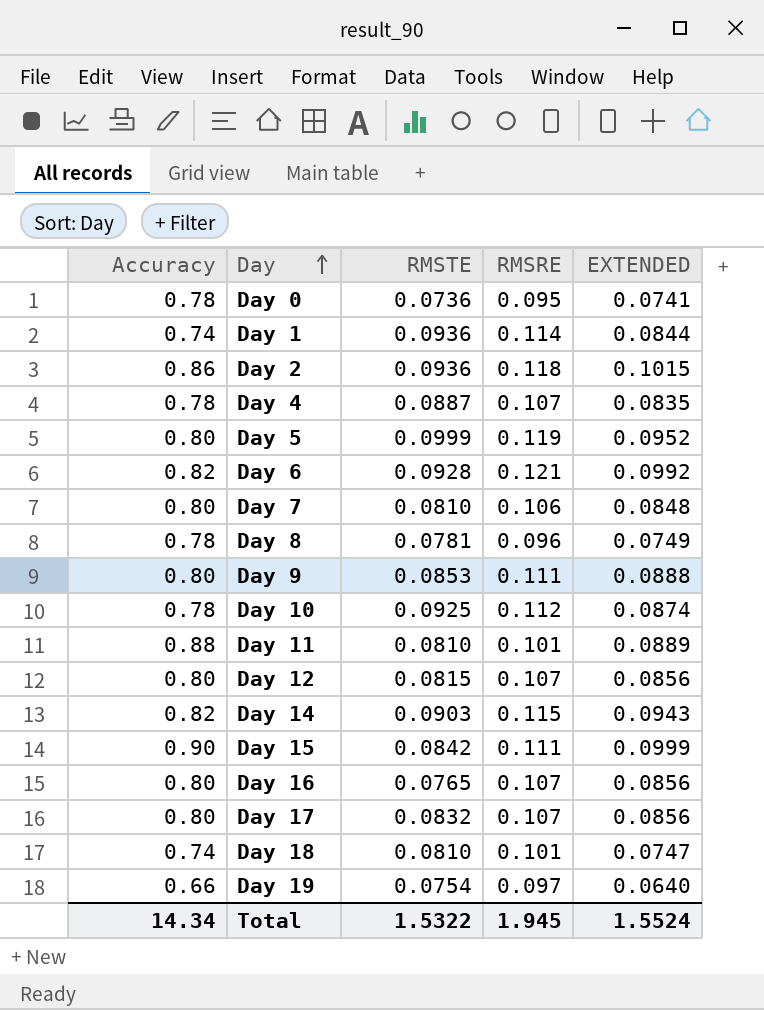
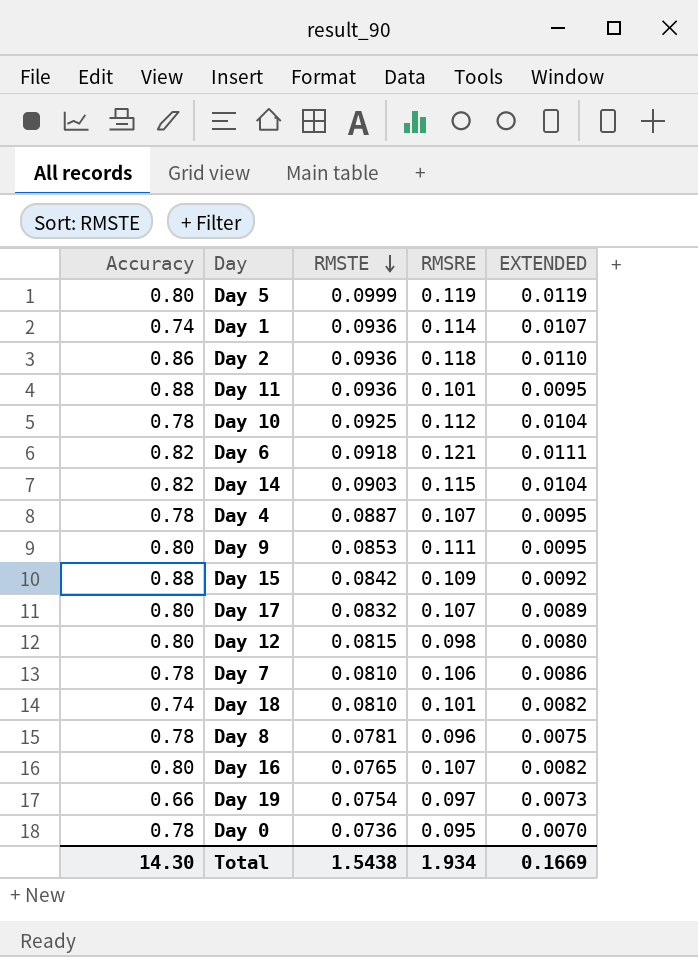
row order: Day ascending -> RMSTE descending
column EXTENDED | formula: [Accuracy] * [RMSRE] -> [RMSTE] * [RMSRE]
Day 11 | RMSTE: 0.0810 -> 0.0936
Day 6 | RMSTE: 0.0928 -> 0.0918
Day 15 | Accuracy: 0.90 -> 0.88
Day 15 | RMSRE: 0.111 -> 0.109
Day 12 | RMSRE: 0.107 -> 0.098
Day 7 | Accuracy: 0.80 -> 0.78
Total | Accuracy: 14.34 -> 14.30
Total | RMSTE: 1.5322 -> 1.5438
Total | RMSRE: 1.945 -> 1.934
Total | EXTENDED: 1.5524 -> 0.1669

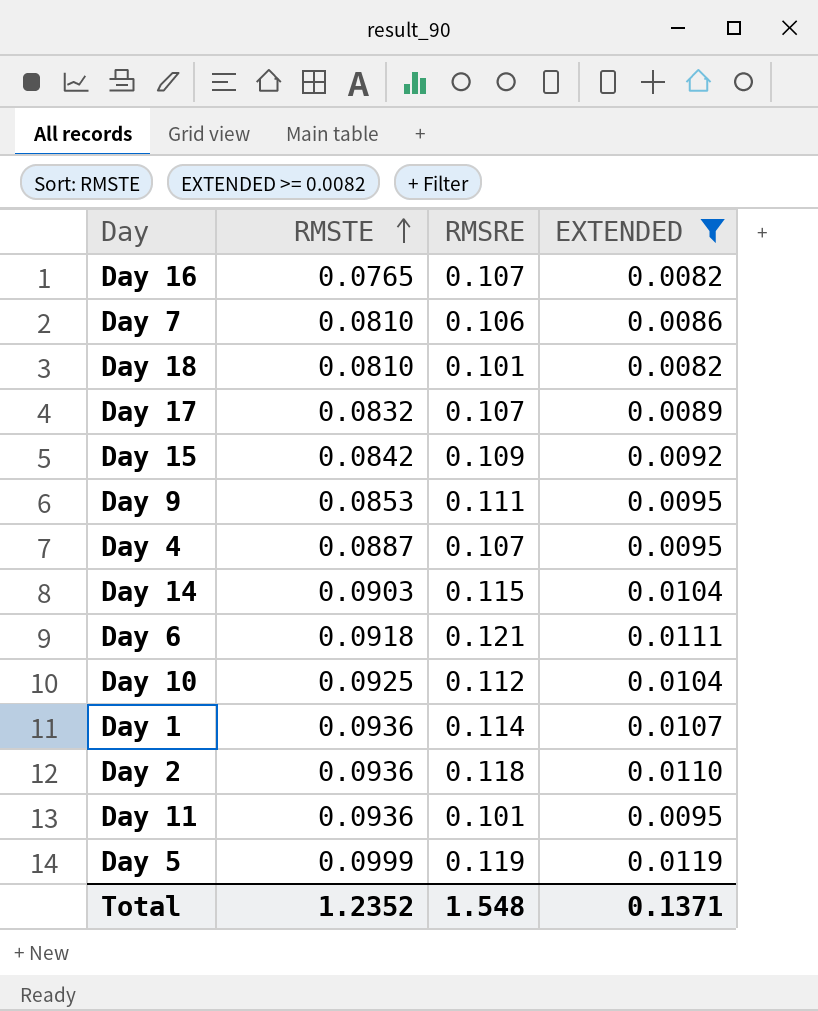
filter: none -> EXTENDED >= 0.0082
row order: RMSTE descending -> RMSTE ascending
column Accuracy | position: 1 -> none
Total | RMSTE: 1.5438 -> 1.2352
Total | RMSRE: 1.934 -> 1.548
Total | EXTENDED: 0.1669 -> 0.1371

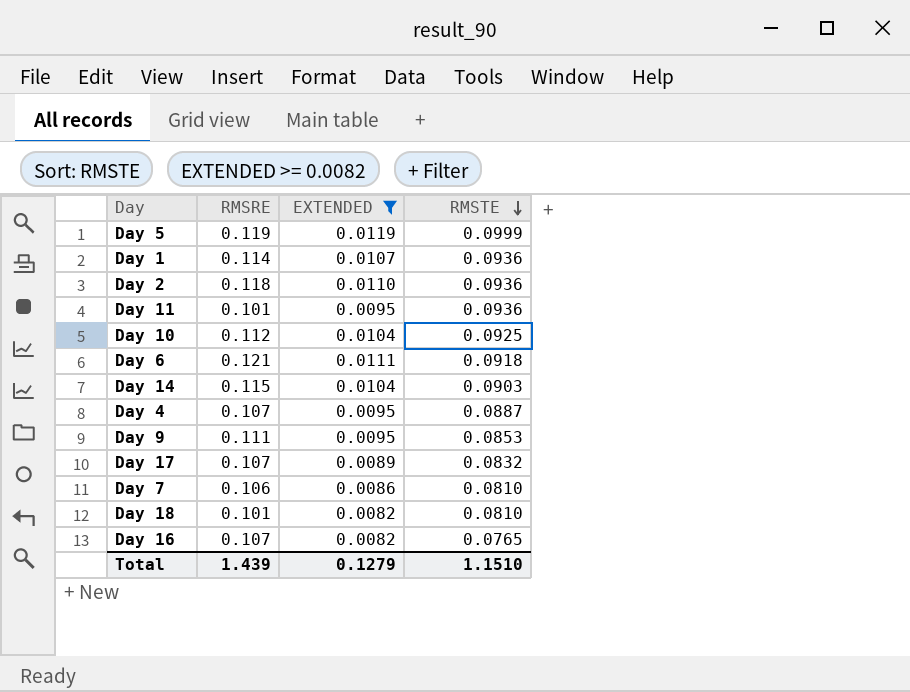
row order: RMSTE ascending -> RMSTE descending
column RMSTE | position: 2 -> 4
row Day 15: 0.0842 | 0.109 | 0.0092 -> none
Total | RMSRE: 1.548 -> 1.439
Total | EXTENDED: 0.1371 -> 0.1279
Total | RMSTE: 1.2352 -> 1.1510

